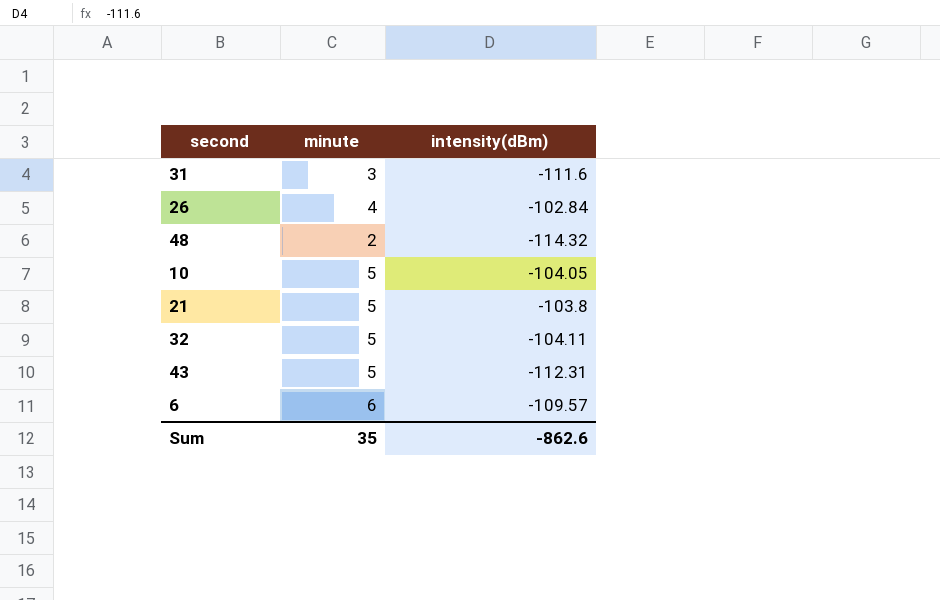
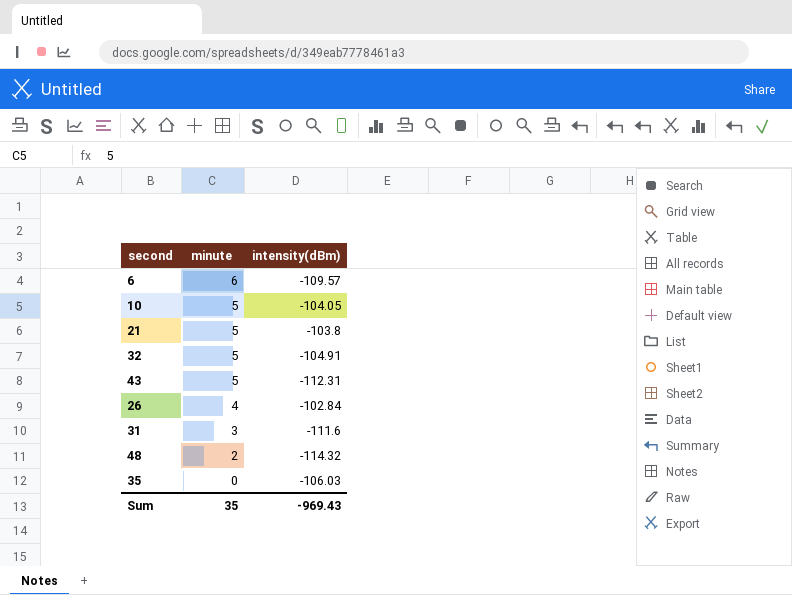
row order: none -> minute descending
32 | intensity(dBm): -104.11 -> -104.91
row 35: none -> 0 | -106.03
Sum | intensity(dBm): -862.6 -> -969.43

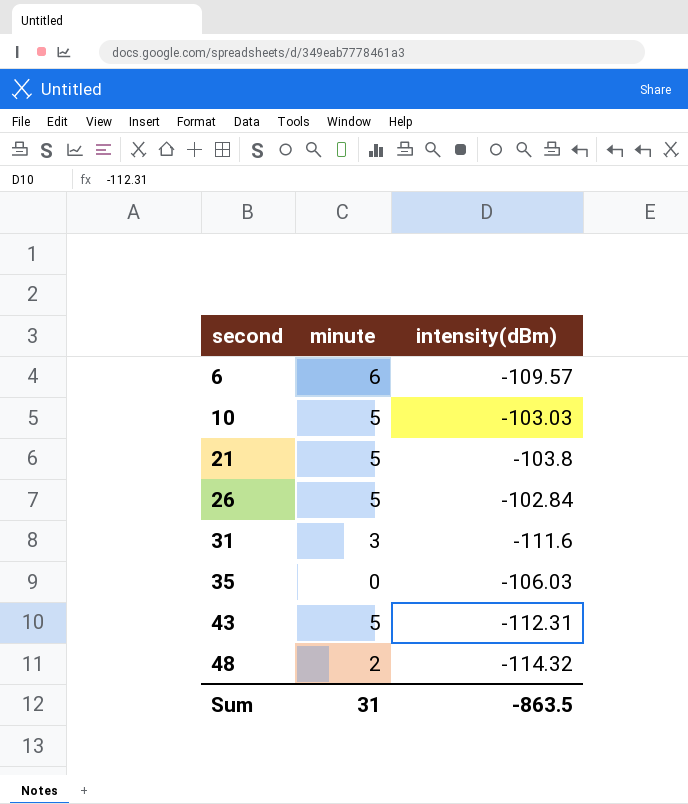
row order: minute descending -> second ascending
row 32: 5 | -104.91 -> none
10 | intensity(dBm): -104.05 -> -103.03
26 | minute: 4 -> 5
Sum | minute: 35 -> 31
Sum | intensity(dBm): -969.43 -> -863.5

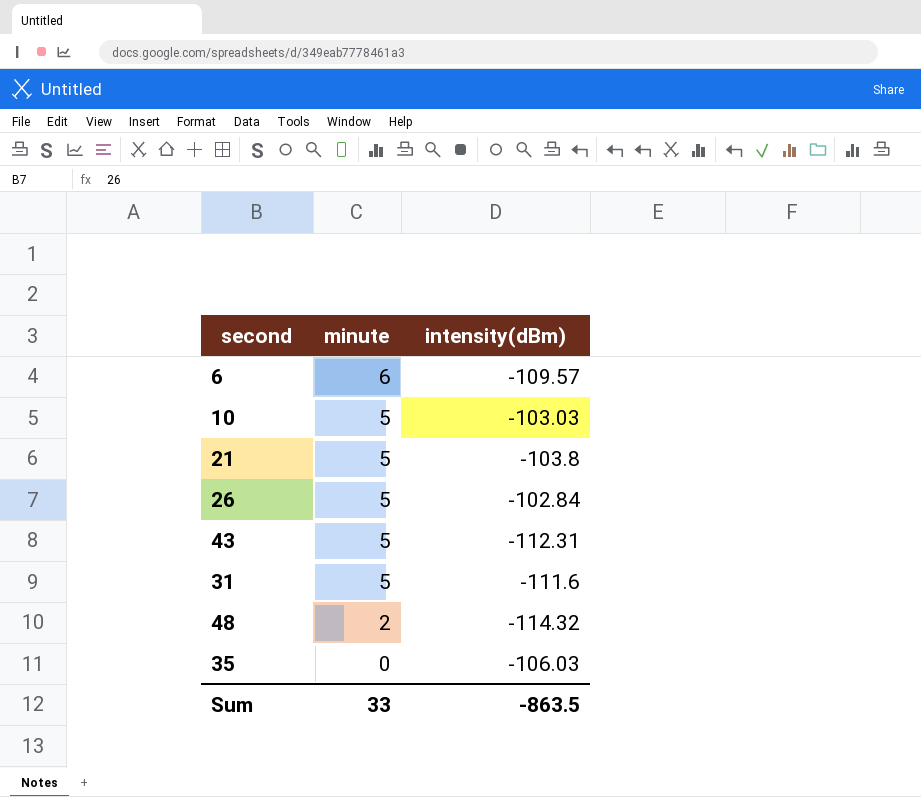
row order: second ascending -> minute descending
31 | minute: 3 -> 5
Sum | minute: 31 -> 33

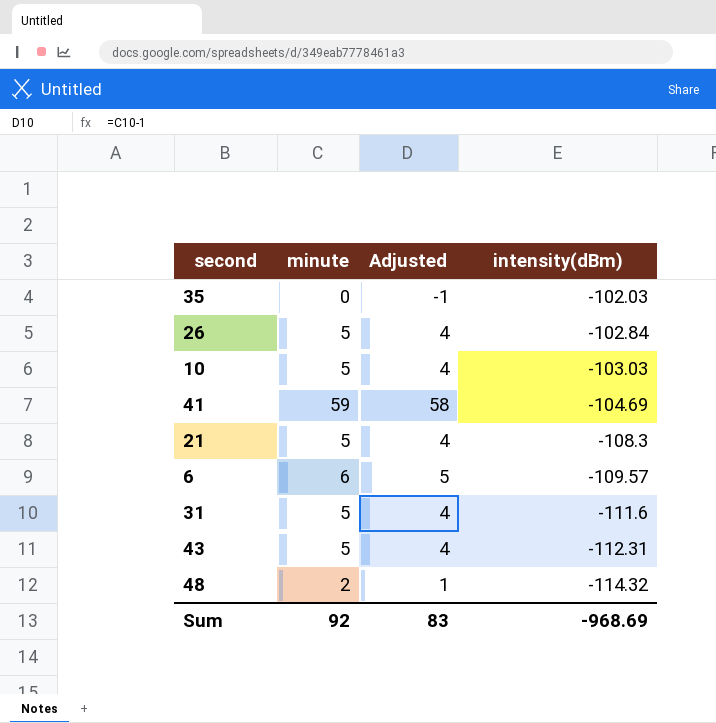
row order: minute descending -> intensity(dBm) descending
column Adjusted | formula: none -> [minute] - 1
35 | intensity(dBm): -106.03 -> -102.03
row 41: none -> 59 | 58 | -104.69
21 | intensity(dBm): -103.8 -> -108.3
Sum | minute: 33 -> 92
Sum | intensity(dBm): -863.5 -> -968.69

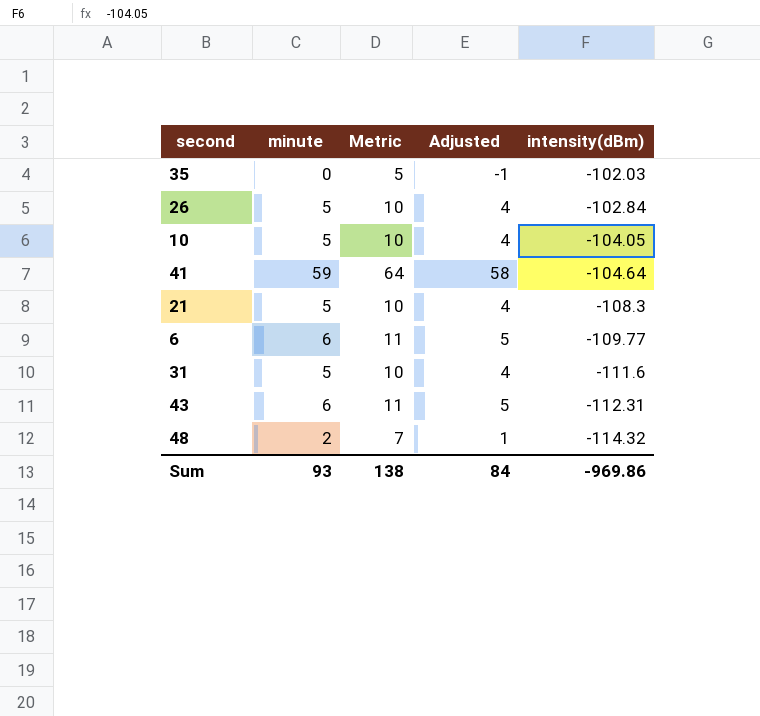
column Metric | formula: none -> [minute] + 5
10 | intensity(dBm): -103.03 -> -104.05
41 | intensity(dBm): -104.69 -> -104.64
6 | intensity(dBm): -109.57 -> -109.77
43 | minute: 5 -> 6
43 | Adjusted: 4 -> 5
Sum | minute: 92 -> 93
Sum | Adjusted: 83 -> 84
Sum | intensity(dBm): -968.69 -> -969.86

